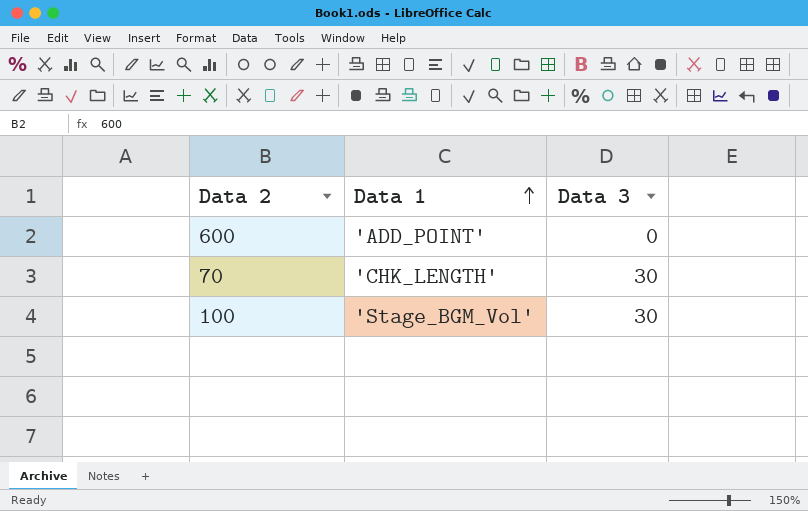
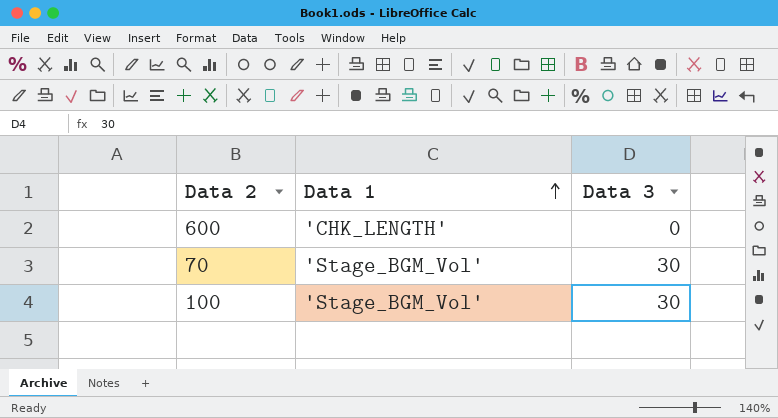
600 | Data 1: 'ADD_POINT' -> 'CHK_LENGTH'
70 | Data 1: 'CHK_LENGTH' -> 'Stage_BGM_Vol'

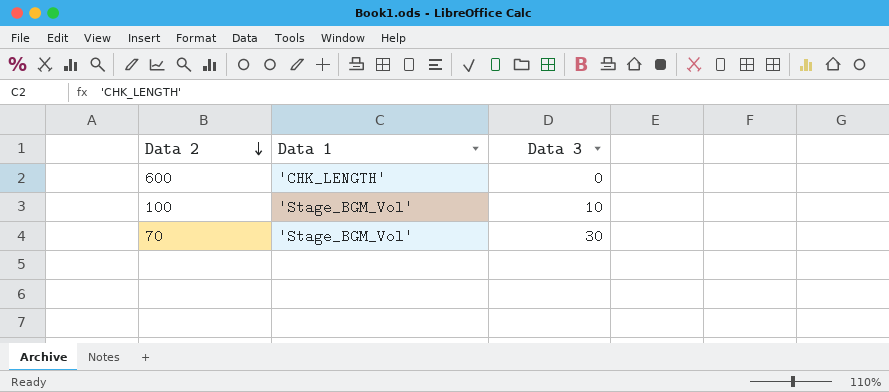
row order: Data 1 ascending -> Data 2 descending
100 | Data 3: 30 -> 10

